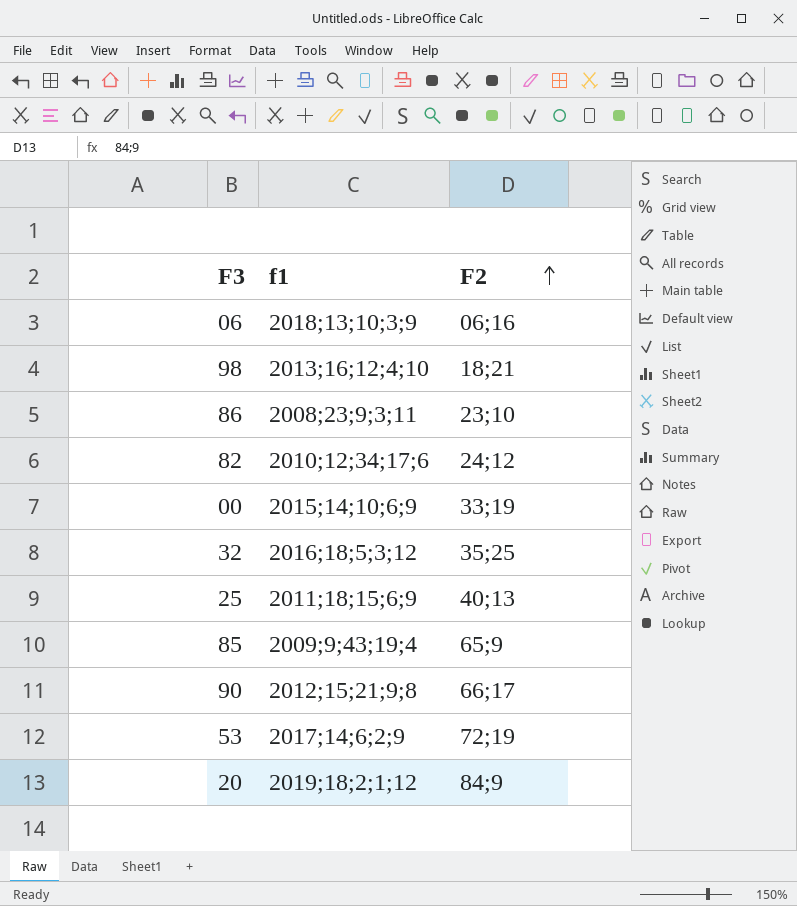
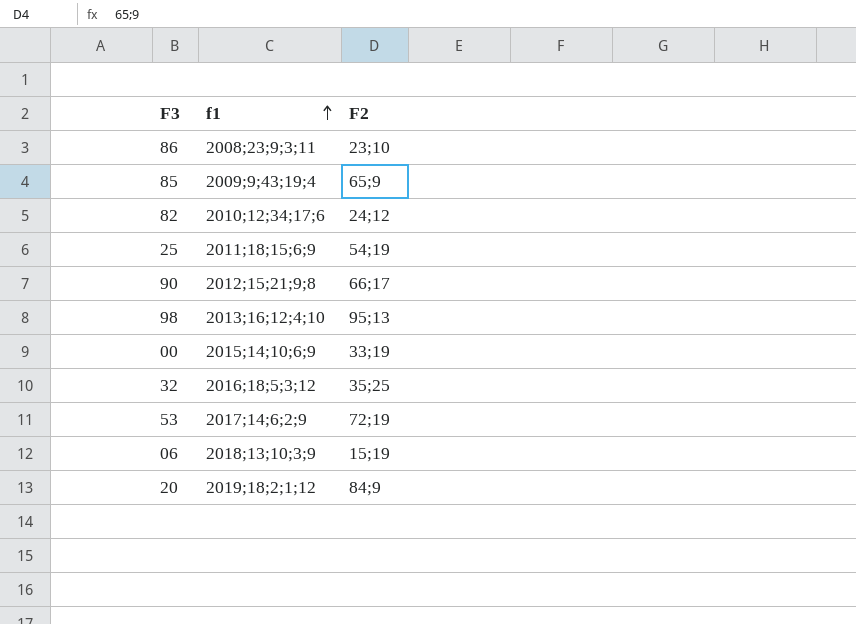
row order: F2 ascending -> f1 ascending
25 | F2: 40;13 -> 54;19
98 | F2: 18;21 -> 95;13
06 | F2: 06;16 -> 15;19

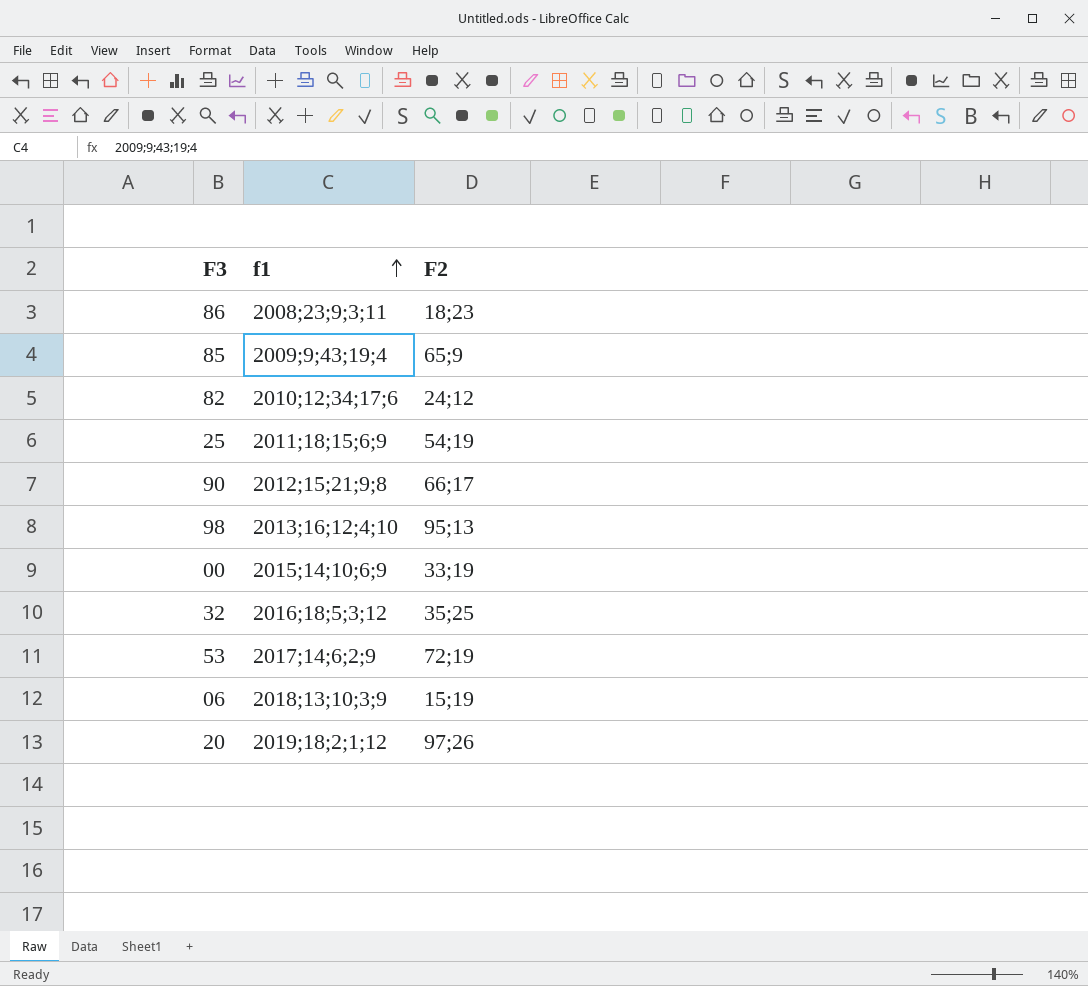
86 | F2: 23;10 -> 18;23
20 | F2: 84;9 -> 97;26

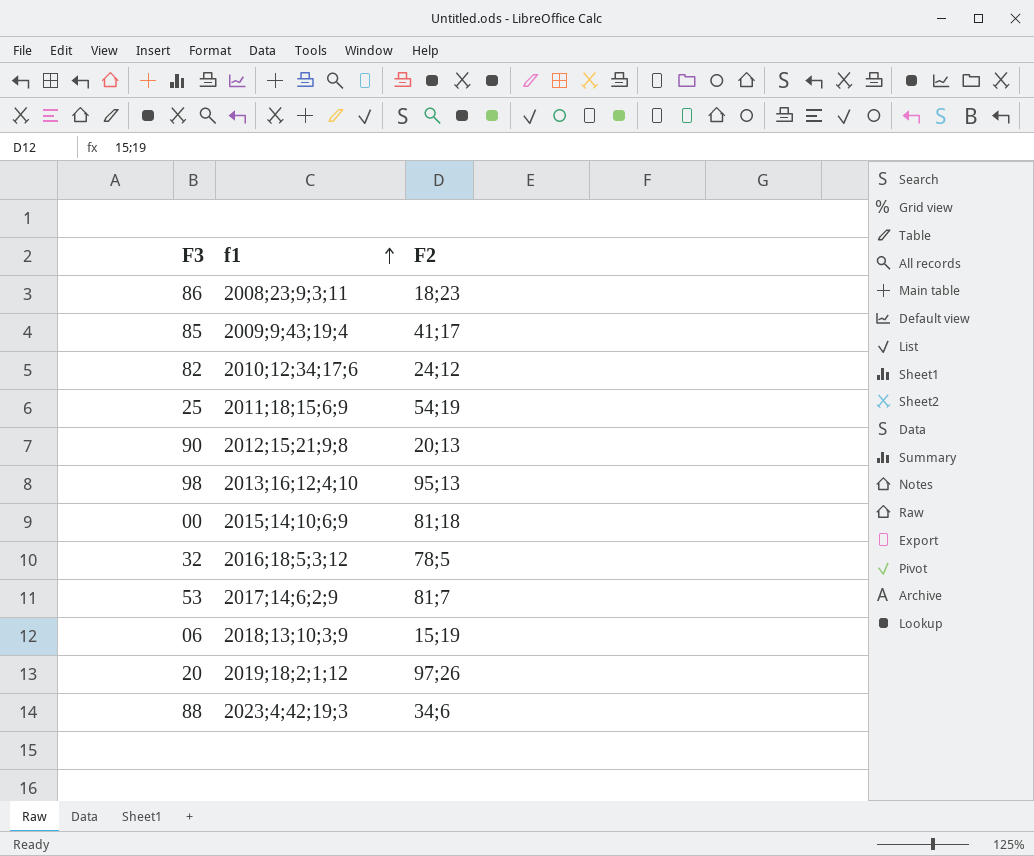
85 | F2: 65;9 -> 41;17
90 | F2: 66;17 -> 20;13
00 | F2: 33;19 -> 81;18
32 | F2: 35;25 -> 78;5
53 | F2: 72;19 -> 81;7
row 88: none -> 2023;4;42;19;3 | 34;6

